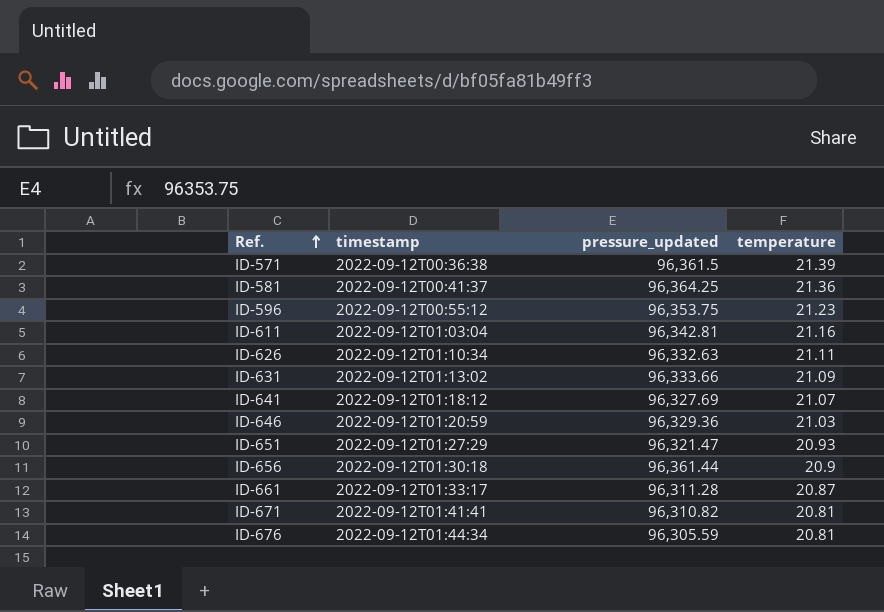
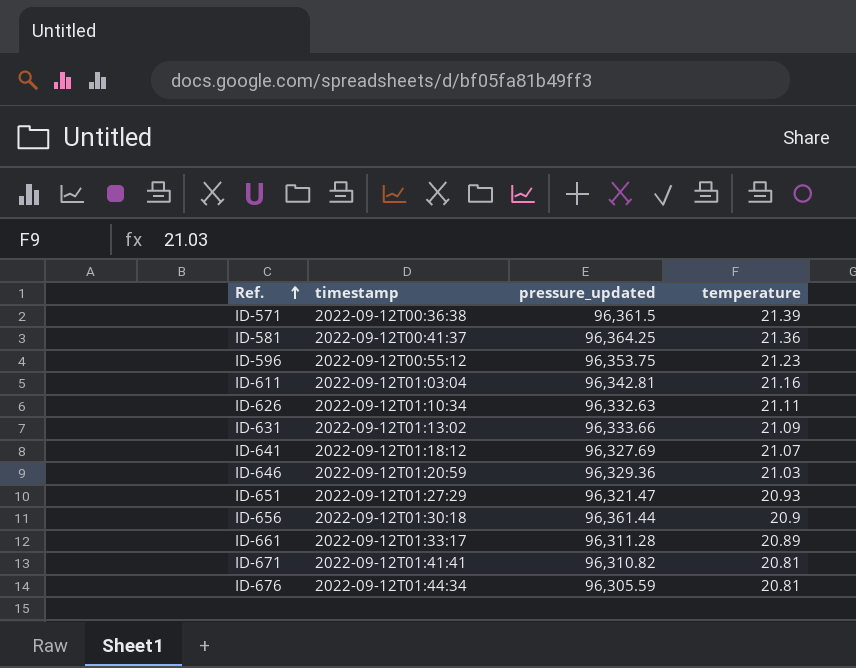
ID-661 | temperature: 20.87 -> 20.89

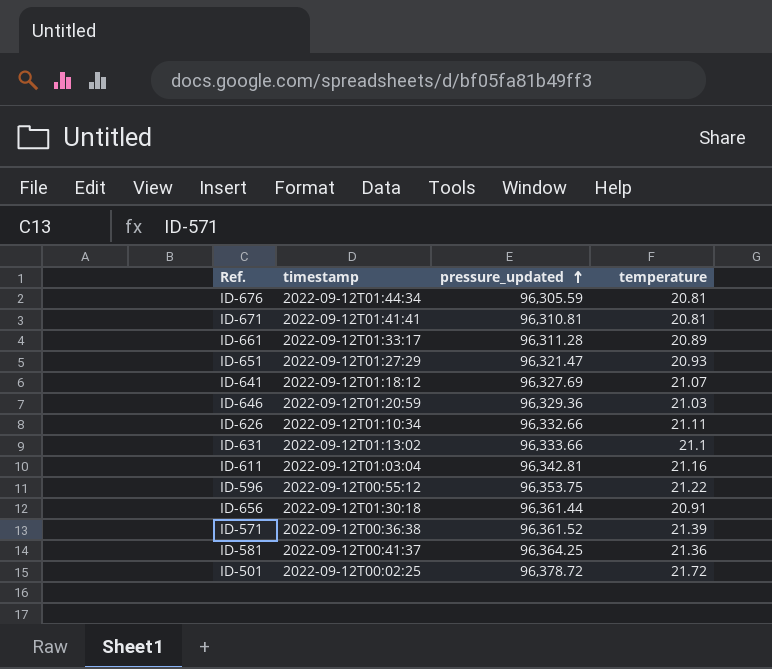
row order: Ref. ascending -> pressure_updated ascending
ID-671 | pressure_updated: 96,310.82 -> 96,310.81
ID-626 | pressure_updated: 96,332.63 -> 96,332.66
ID-631 | temperature: 21.09 -> 21.1
ID-596 | temperature: 21.23 -> 21.22
ID-656 | temperature: 20.9 -> 20.91
ID-571 | pressure_updated: 96,361.5 -> 96,361.52
row ID-501: none -> 2022-09-12T00:02:25 | 96,378.72 | 21.72

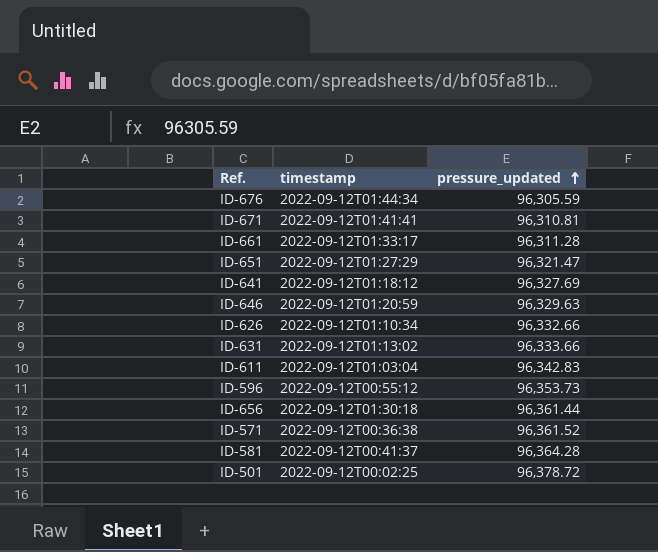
column temperature | position: 4 -> none
ID-646 | pressure_updated: 96,329.36 -> 96,329.63
ID-611 | pressure_updated: 96,342.81 -> 96,342.83
ID-596 | pressure_updated: 96,353.75 -> 96,353.73
ID-581 | pressure_updated: 96,364.25 -> 96,364.28

